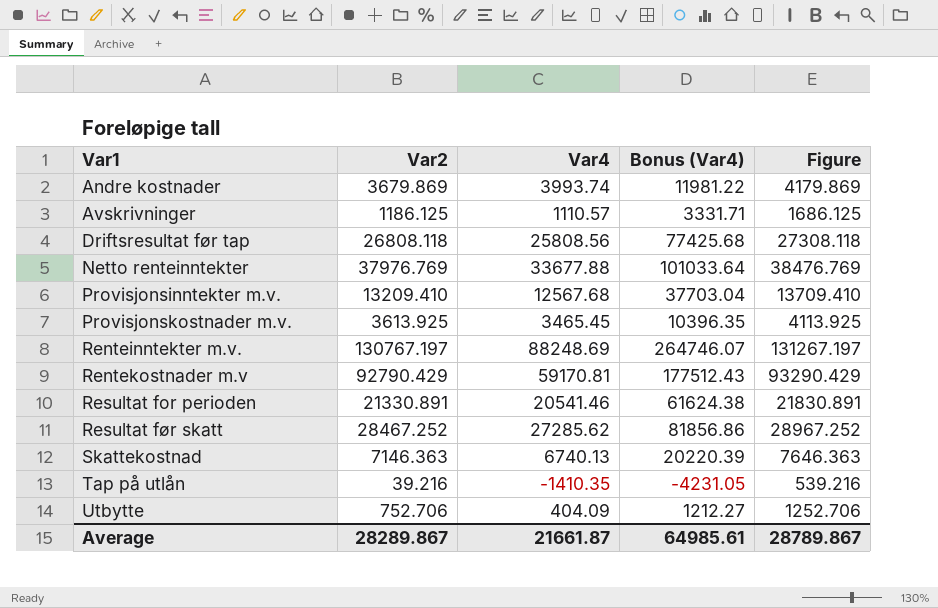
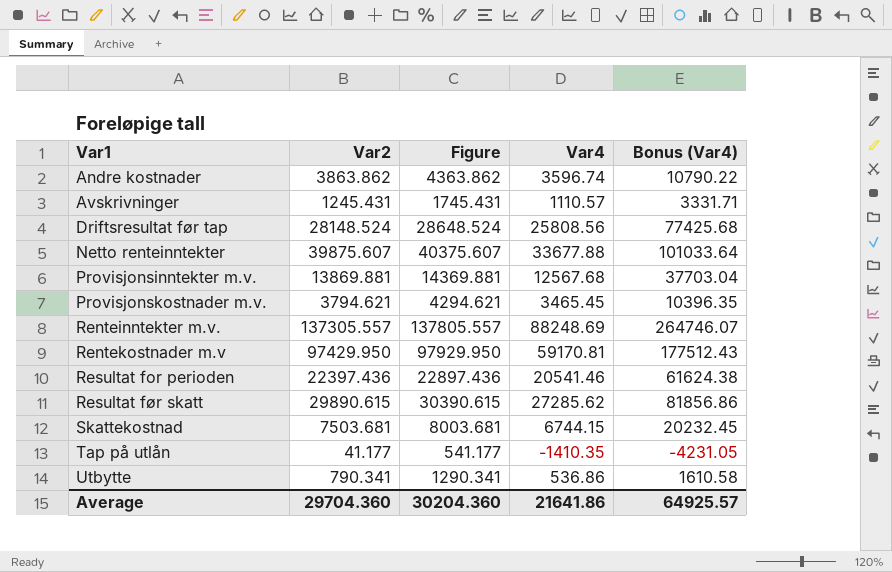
column Figure | position: 5 -> 3
Andre kostnader | Var2: 3679.869 -> 3863.862
Andre kostnader | Figure: 4179.869 -> 4363.862
Andre kostnader | Var4: 3993.74 -> 3596.74
Andre kostnader | Bonus (Var4): 11981.22 -> 10790.22
Avskrivninger | Var2: 1186.125 -> 1245.431
Avskrivninger | Figure: 1686.125 -> 1745.431
Driftsresultat før tap | Var2: 26808.118 -> 28148.524
Driftsresultat før tap | Figure: 27308.118 -> 28648.524
Netto renteinntekter | Var2: 37976.769 -> 39875.607
Netto renteinntekter | Figure: 38476.769 -> 40375.607
Provisjonsinntekter m.v. | Var2: 13209.410 -> 13869.881
Provisjonsinntekter m.v. | Figure: 13709.410 -> 14369.881
Provisjonskostnader m.v. | Var2: 3613.925 -> 3794.621
Provisjonskostnader m.v. | Figure: 4113.925 -> 4294.621
Renteinntekter m.v. | Var2: 130767.197 -> 137305.557
Renteinntekter m.v. | Figure: 131267.197 -> 137805.557
Rentekostnader m.v | Var2: 92790.429 -> 97429.950
Rentekostnader m.v | Figure: 93290.429 -> 97929.950
Resultat for perioden | Var2: 21330.891 -> 22397.436
Resultat for perioden | Figure: 21830.891 -> 22897.436
Resultat før skatt | Var2: 28467.252 -> 29890.615
Resultat før skatt | Figure: 28967.252 -> 30390.615
Skattekostnad | Var2: 7146.363 -> 7503.681
Skattekostnad | Figure: 7646.363 -> 8003.681
Skattekostnad | Var4: 6740.13 -> 6744.15
Skattekostnad | Bonus (Var4): 20220.39 -> 20232.45
Tap på utlån | Var2: 39.216 -> 41.177
Tap på utlån | Figure: 539.216 -> 541.177
Utbytte | Var2: 752.706 -> 790.341
Utbytte | Figure: 1252.706 -> 1290.341
Utbytte | Var4: 404.09 -> 536.86
Utbytte | Bonus (Var4): 1212.27 -> 1610.58
Average | Var2: 28289.867 -> 29704.360
Average | Figure: 28789.867 -> 30204.360
Average | Var4: 21661.87 -> 21641.86
Average | Bonus (Var4): 64985.61 -> 64925.57

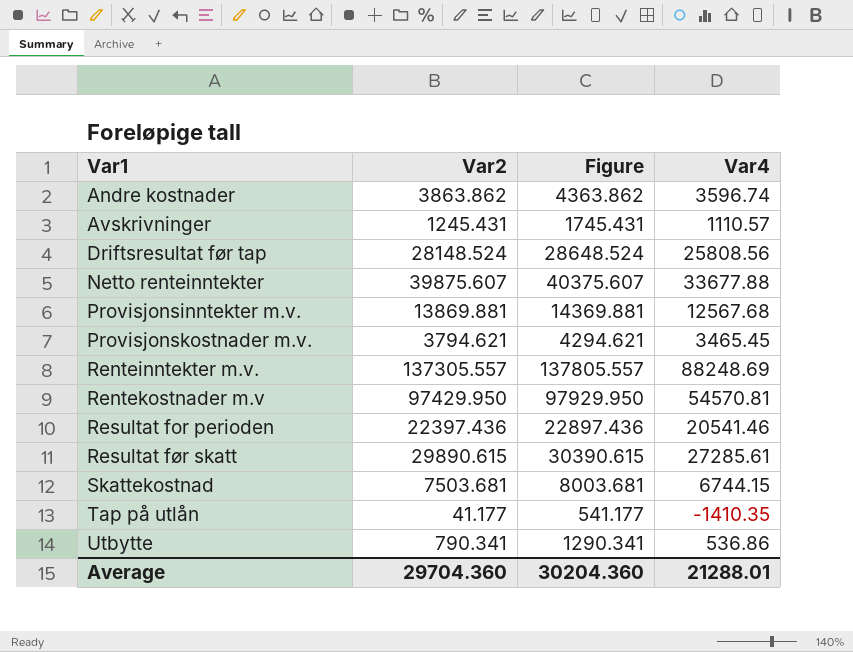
column Bonus (Var4) | formula: [Var4] * 3 -> none
Rentekostnader m.v | Var4: 59170.81 -> 54570.81
Resultat før skatt | Var4: 27285.62 -> 27285.61
Average | Var4: 21641.86 -> 21288.01

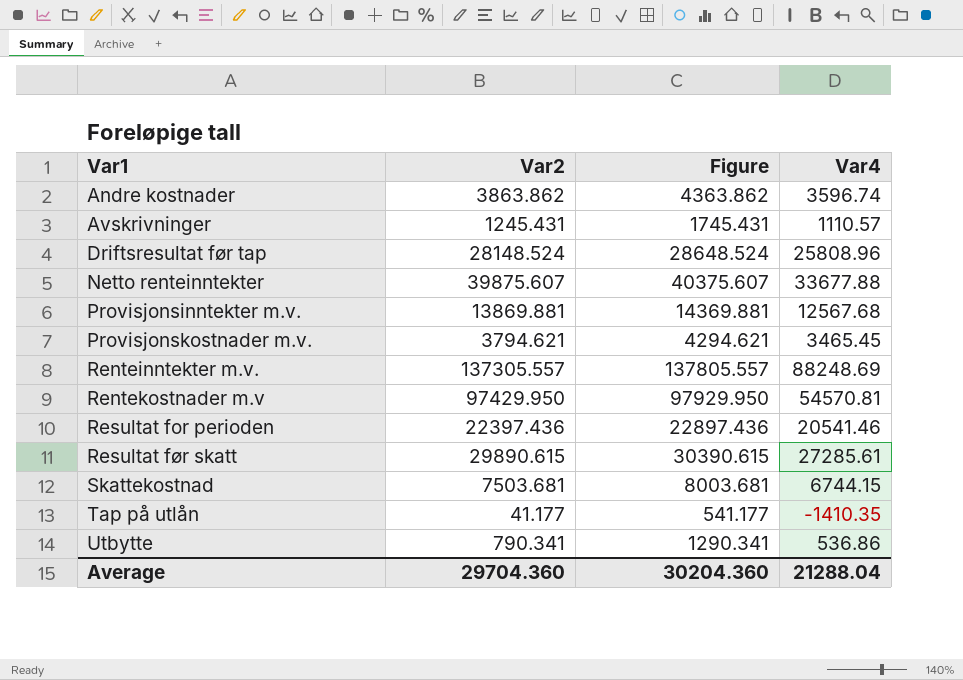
Driftsresultat før tap | Var4: 25808.56 -> 25808.96
Average | Var4: 21288.01 -> 21288.04

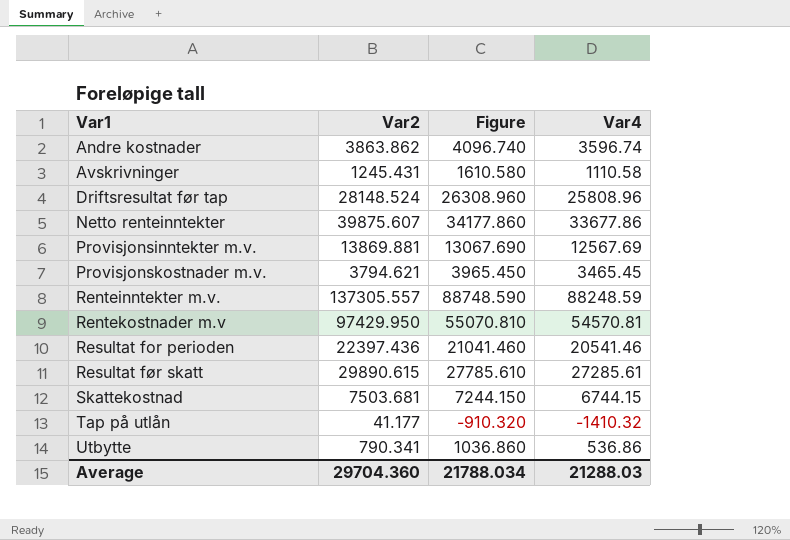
column Figure | formula: [Var2] + 500 -> [Var4] + 500
Avskrivninger | Var4: 1110.57 -> 1110.58
Netto renteinntekter | Var4: 33677.88 -> 33677.86
Provisjonsinntekter m.v. | Var4: 12567.68 -> 12567.69
Renteinntekter m.v. | Var4: 88248.69 -> 88248.59
Tap på utlån | Var4: -1410.35 -> -1410.32
Average | Figure: 30204.360 -> 21788.034
Average | Var4: 21288.04 -> 21288.03

